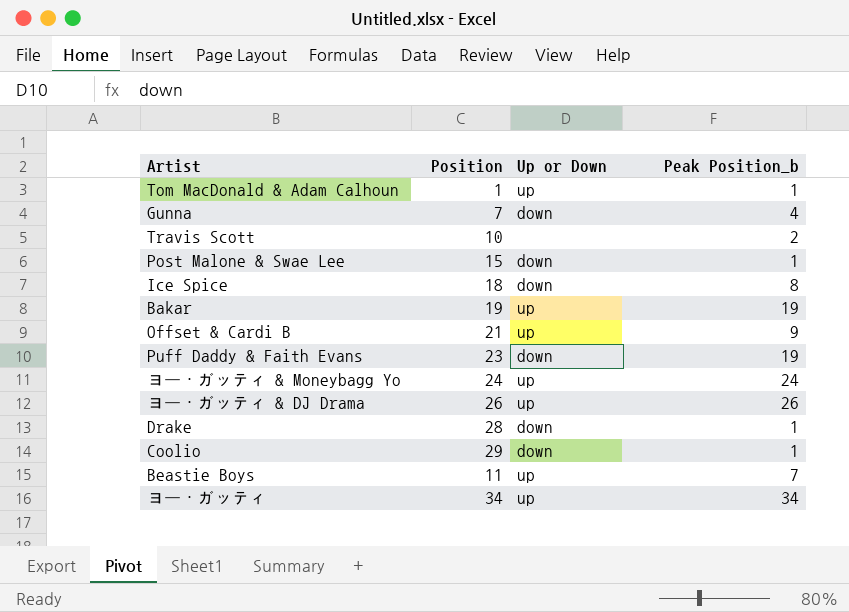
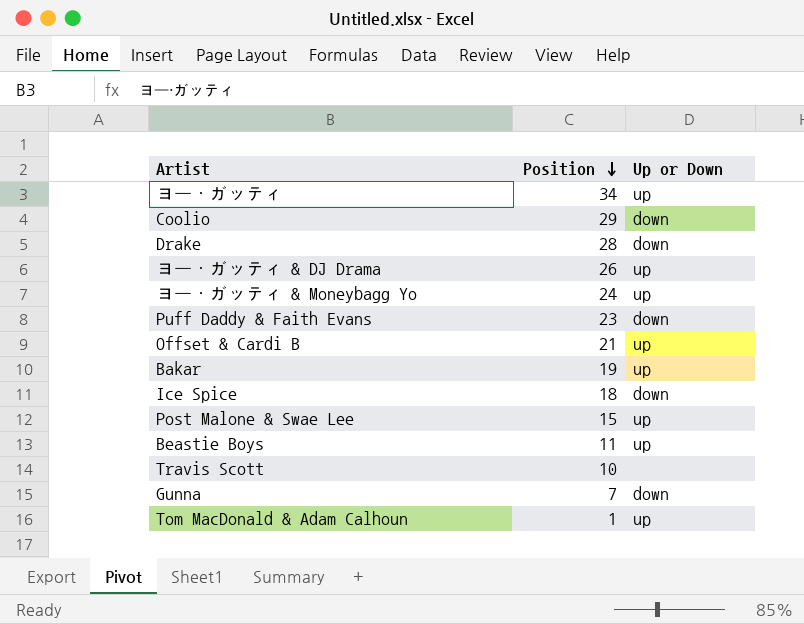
row order: none -> Position descending
column Peak Position_b | position: 4 -> none
Post Malone & Swae Lee | Up or Down: down -> up

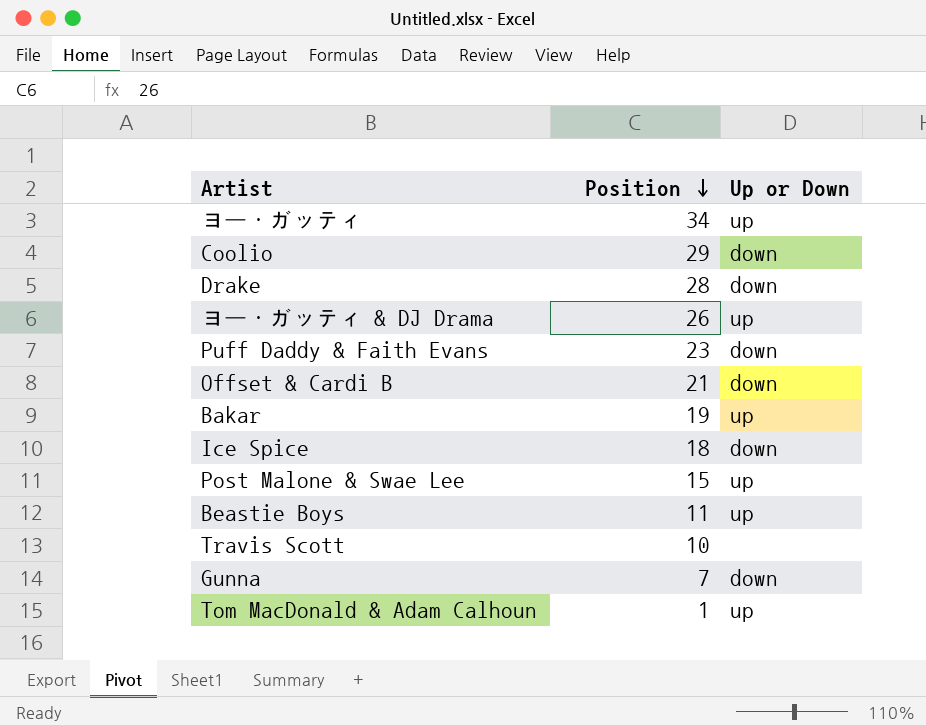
row ヨー・ガッティ & Moneybagg Yo: 24 | up -> none
Offset & Cardi B | Up or Down: up -> down

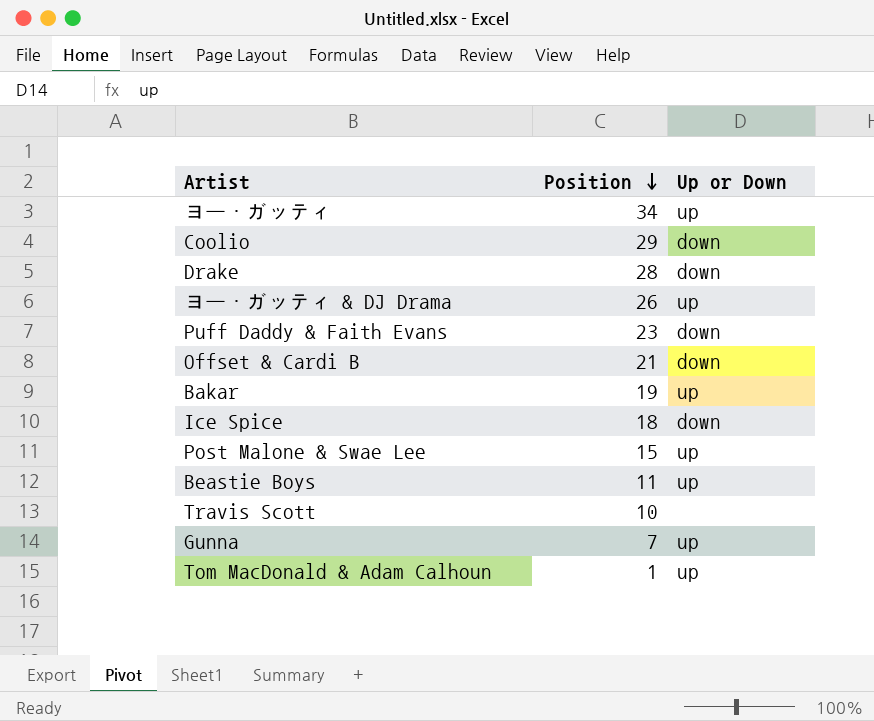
Gunna | Up or Down: down -> up

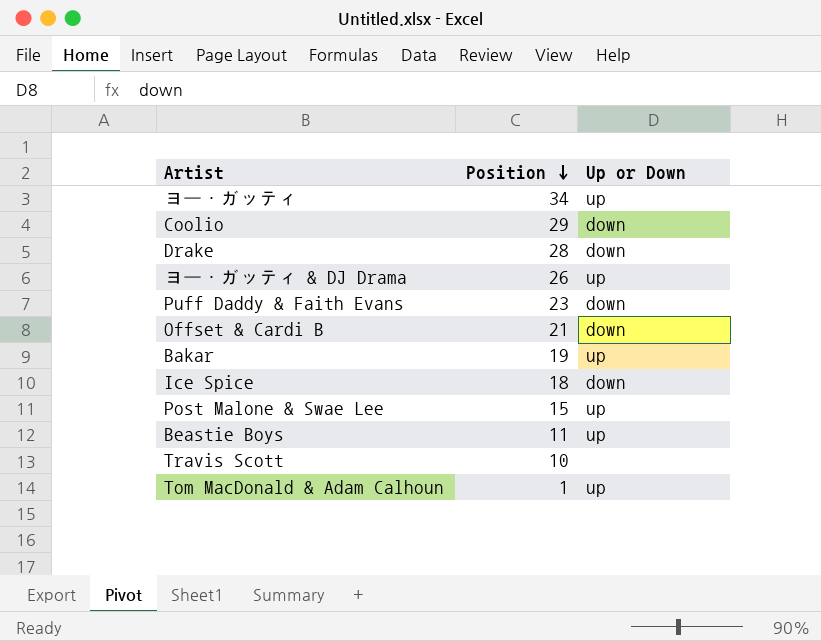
row Gunna: 7 | up -> none

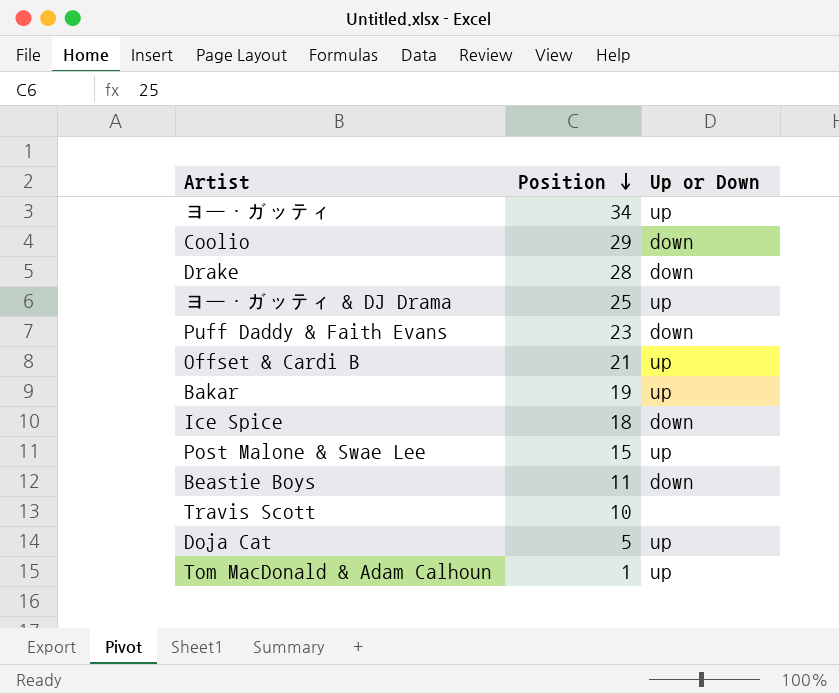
ヨー・ガッティ & DJ Drama | Position: 26 -> 25
Offset & Cardi B | Up or Down: down -> up
Beastie Boys | Up or Down: up -> down
row Doja Cat: none -> 5 | up

